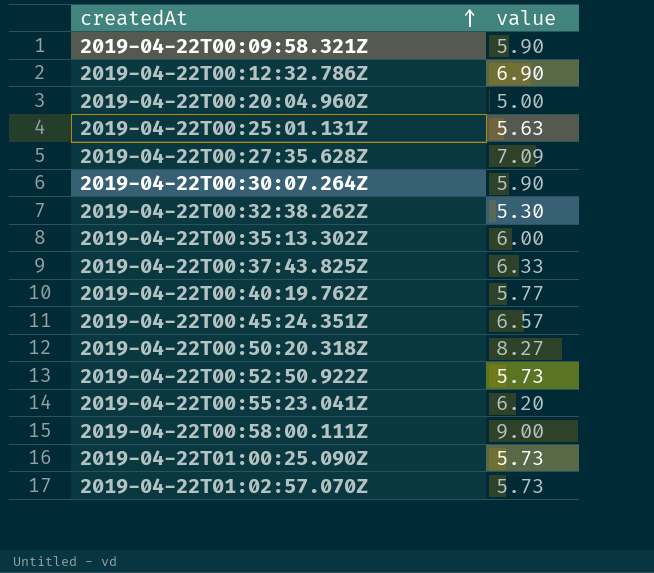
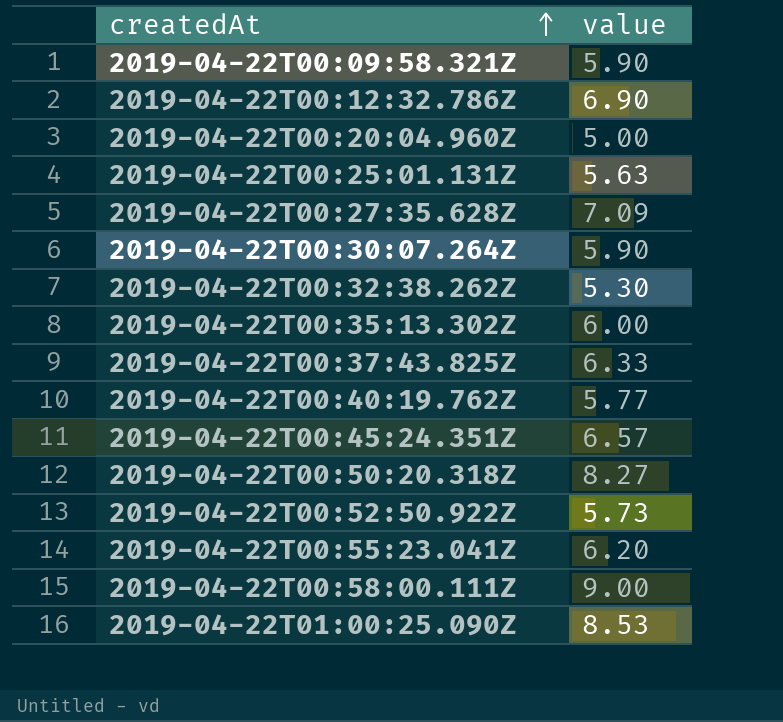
row 2019-04-22T01:02:57.070Z: 5.73 -> none
2019-04-22T01:00:25.090Z | value: 5.73 -> 8.53

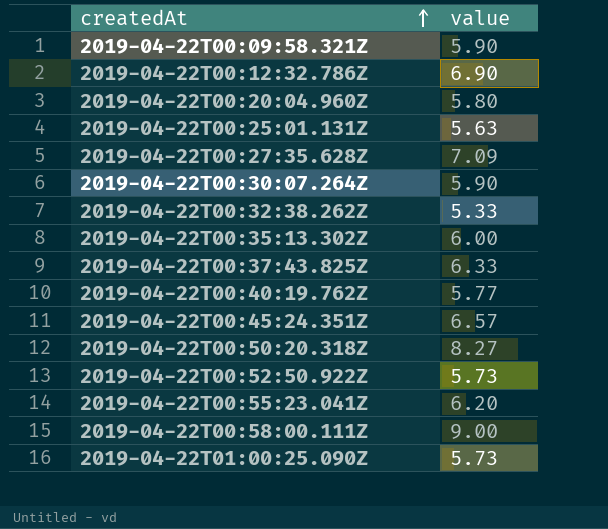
2019-04-22T00:20:04.960Z | value: 5.00 -> 5.80
2019-04-22T00:32:38.262Z | value: 5.30 -> 5.33
2019-04-22T01:00:25.090Z | value: 8.53 -> 5.73

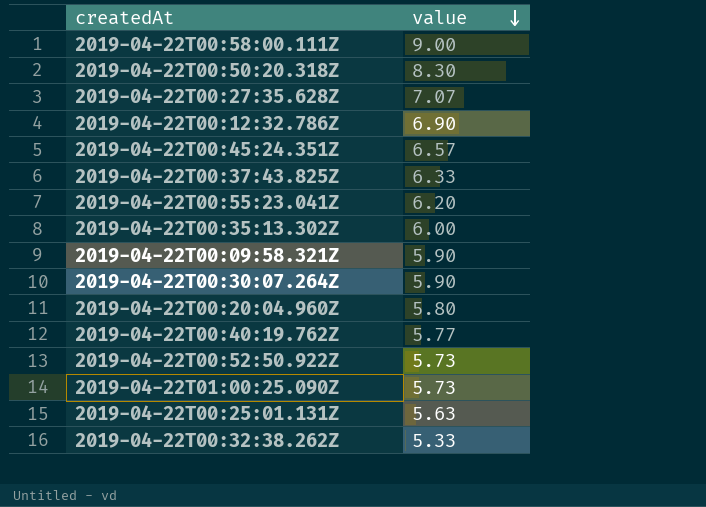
row order: createdAt ascending -> value descending
2019-04-22T00:50:20.318Z | value: 8.27 -> 8.30
2019-04-22T00:27:35.628Z | value: 7.09 -> 7.07

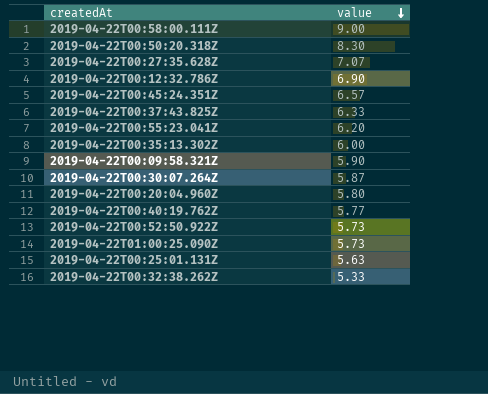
2019-04-22T00:30:07.264Z | value: 5.90 -> 5.87

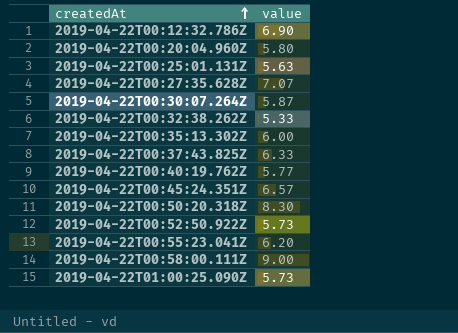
row order: value descending -> createdAt ascending
row 2019-04-22T00:09:58.321Z: 5.90 -> none

